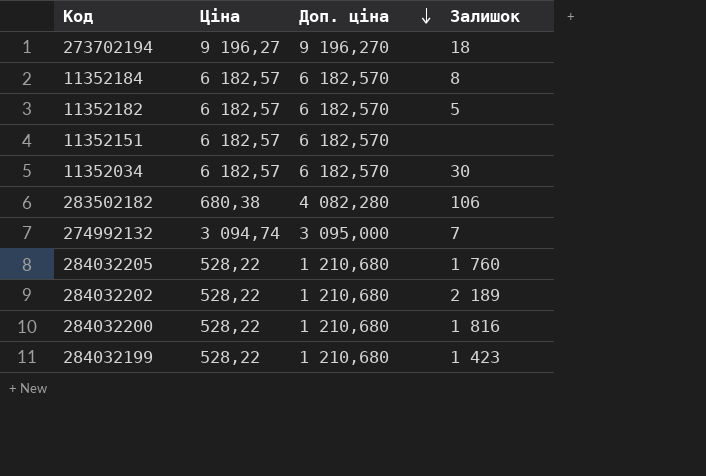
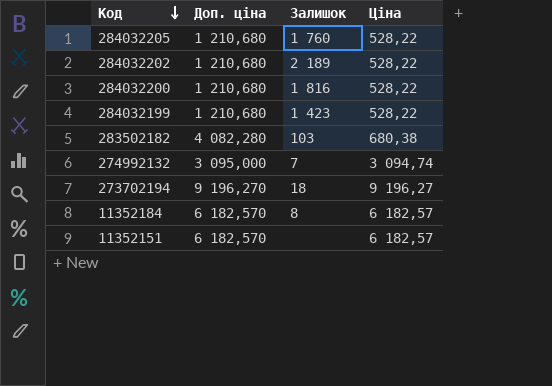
row order: Доп. ціна descending -> Код descending
column Ціна | position: 2 -> 4
row 11352182: 6 182,57 | 6 182,570 | 5 -> none
row 11352034: 6 182,57 | 6 182,570 | 30 -> none
283502182 | Залишок: 106 -> 103

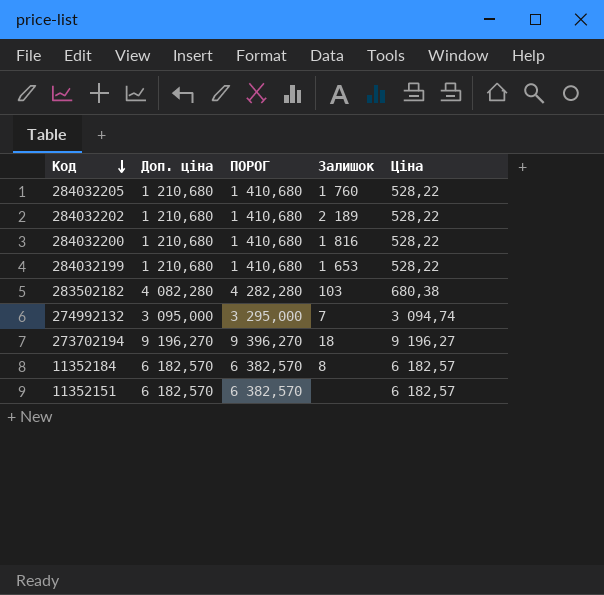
column ПОРОГ | formula: none -> [Доп. ціна] + 200
284032199 | Залишок: 1 423 -> 1 653

